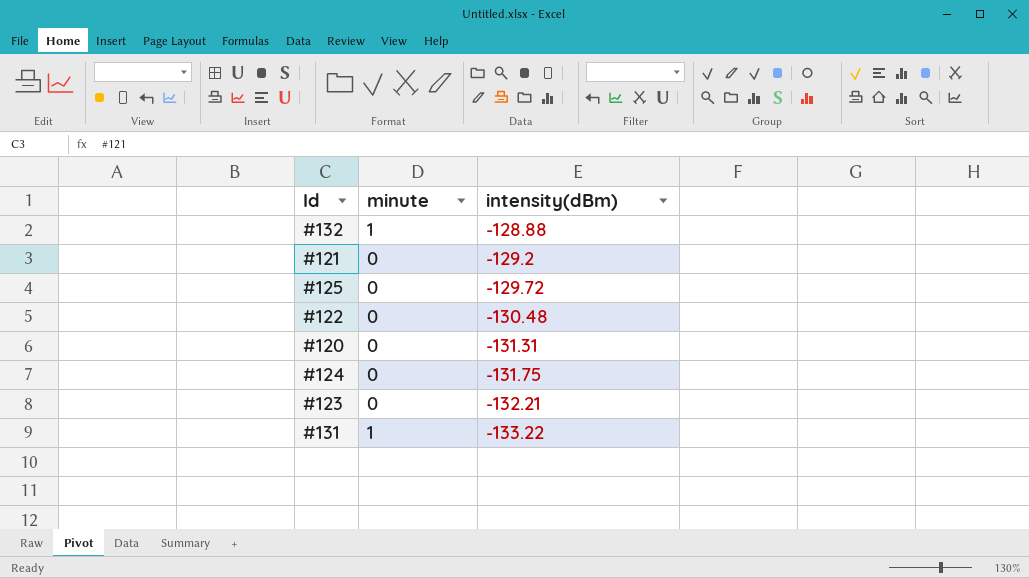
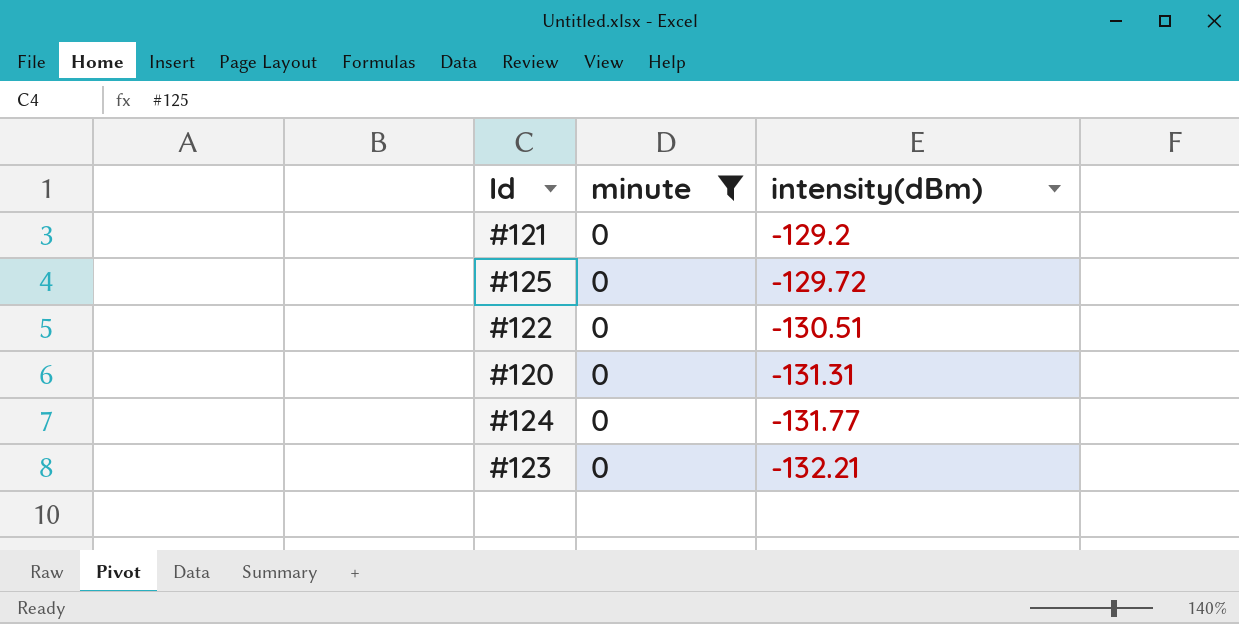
filter: none -> minute = 0
#122 | intensity(dBm): -130.48 -> -130.51
#124 | intensity(dBm): -131.75 -> -131.77

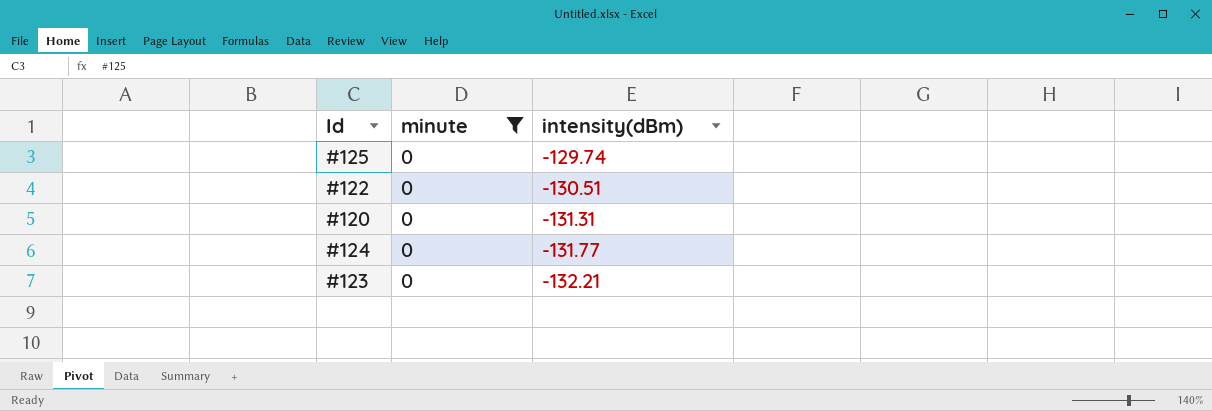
row #121: 0 | -129.2 -> none
#125 | intensity(dBm): -129.72 -> -129.74

